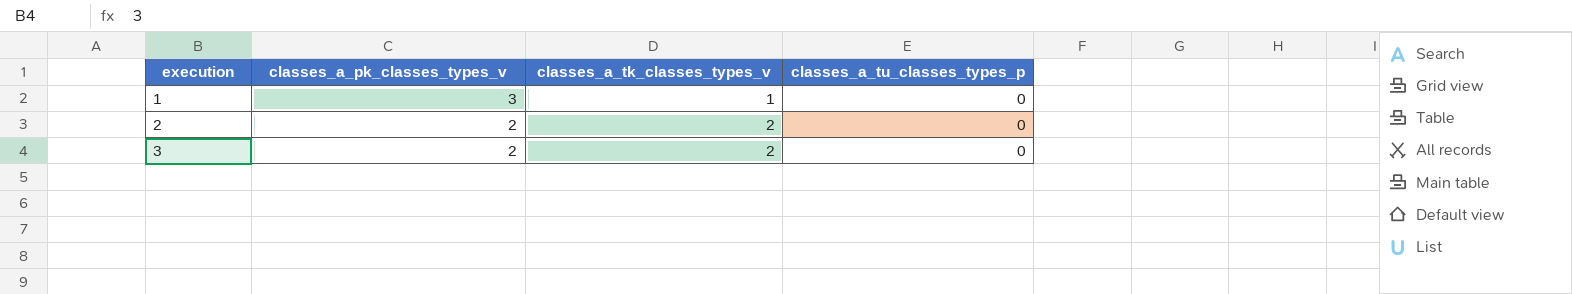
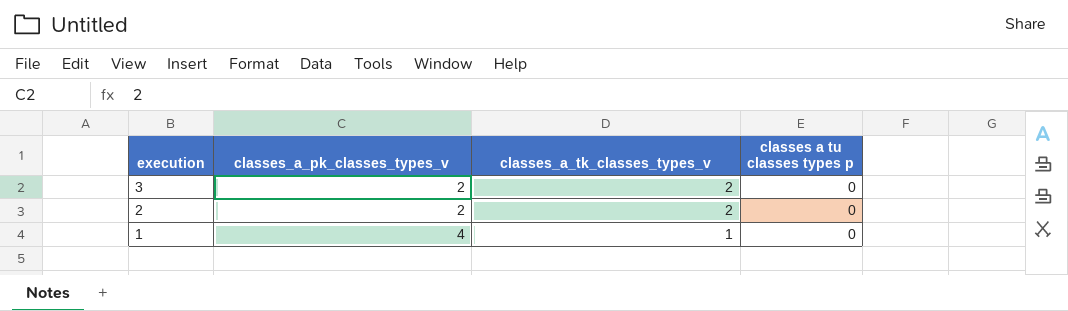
row order: execution ascending -> execution descending
column name: classes_a_tu_classes_types_p -> classes a tu classes types p
1 | classes_a_pk_classes_types_v: 3 -> 4

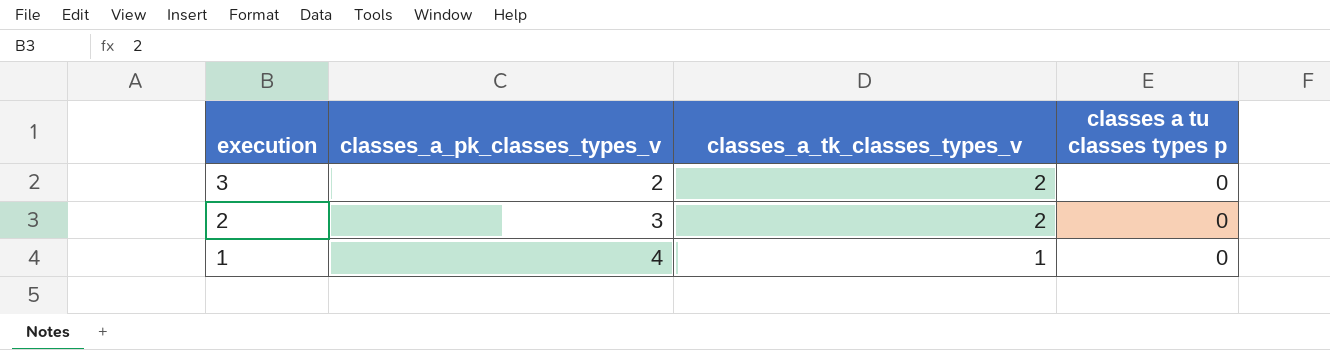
2 | classes_a_pk_classes_types_v: 2 -> 3

